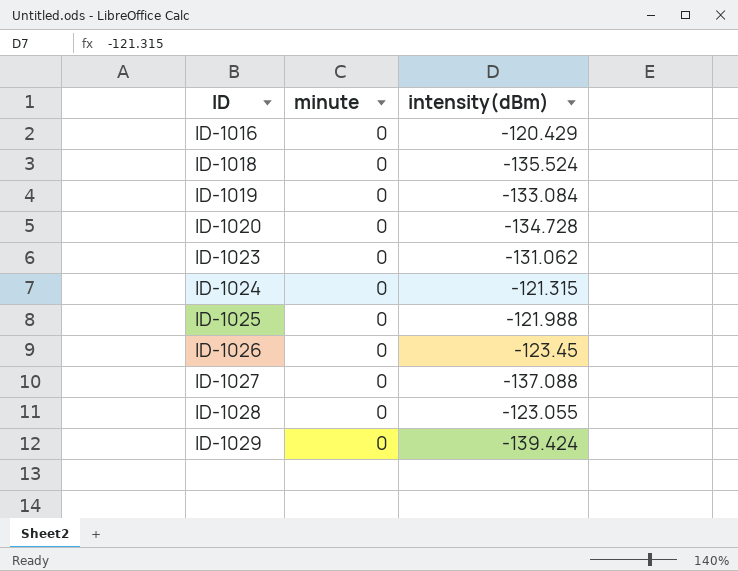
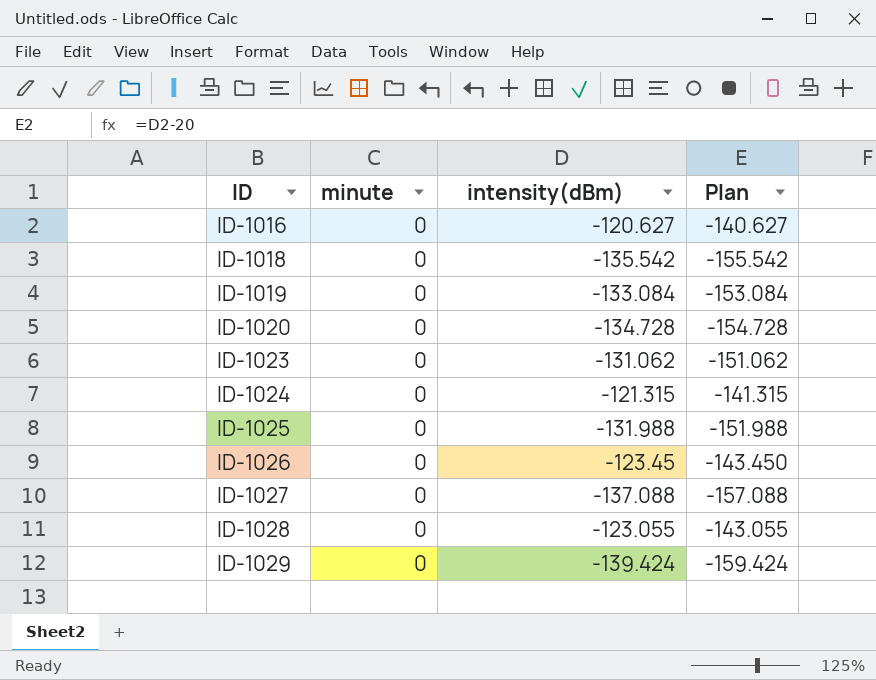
column Plan | formula: none -> [intensity(dBm)] - 20
ID-1016 | intensity(dBm): -120.429 -> -120.627
ID-1018 | intensity(dBm): -135.524 -> -135.542
ID-1025 | intensity(dBm): -121.988 -> -131.988

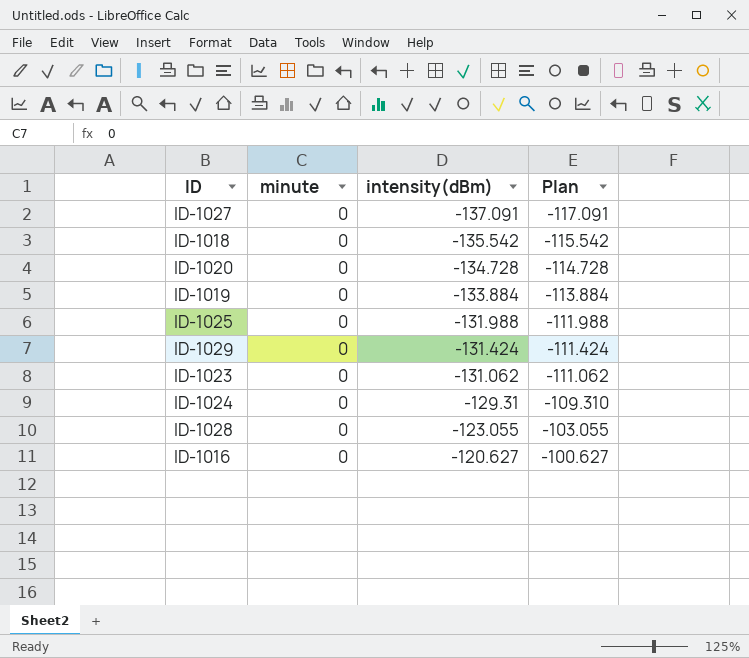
row order: ID ascending -> intensity(dBm) ascending
column Plan | formula: [intensity(dBm)] - 20 -> [intensity(dBm)] + 20
row ID-1026: 0 | -123.45 | -143.450 -> none
ID-1027 | intensity(dBm): -137.088 -> -137.091
ID-1019 | intensity(dBm): -133.084 -> -133.884
ID-1029 | intensity(dBm): -139.424 -> -131.424
ID-1024 | intensity(dBm): -121.315 -> -129.31

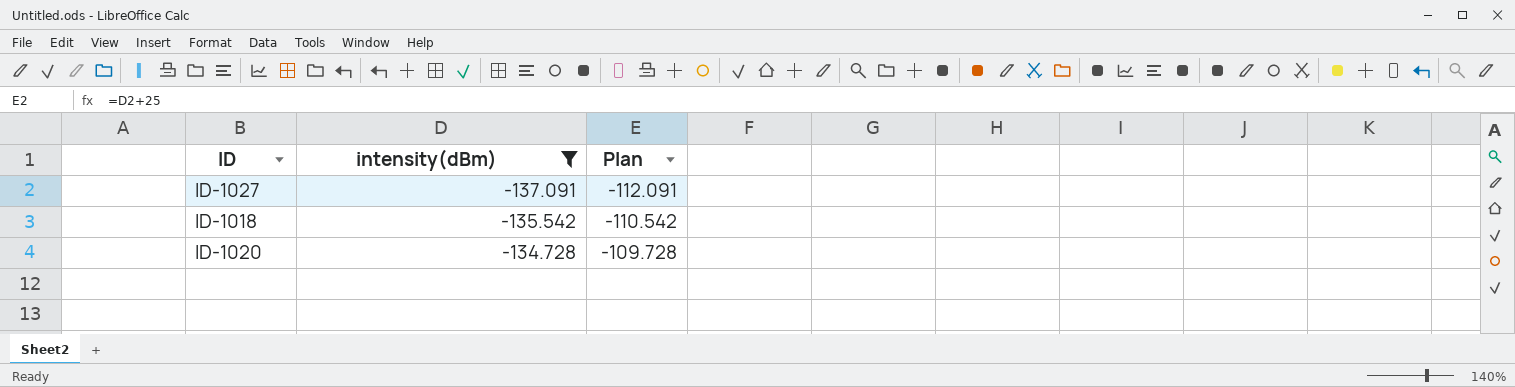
filter: none -> intensity(dBm) <= -134.728
column minute | position: 2 -> none
column Plan | formula: [intensity(dBm)] + 20 -> [intensity(dBm)] + 25

